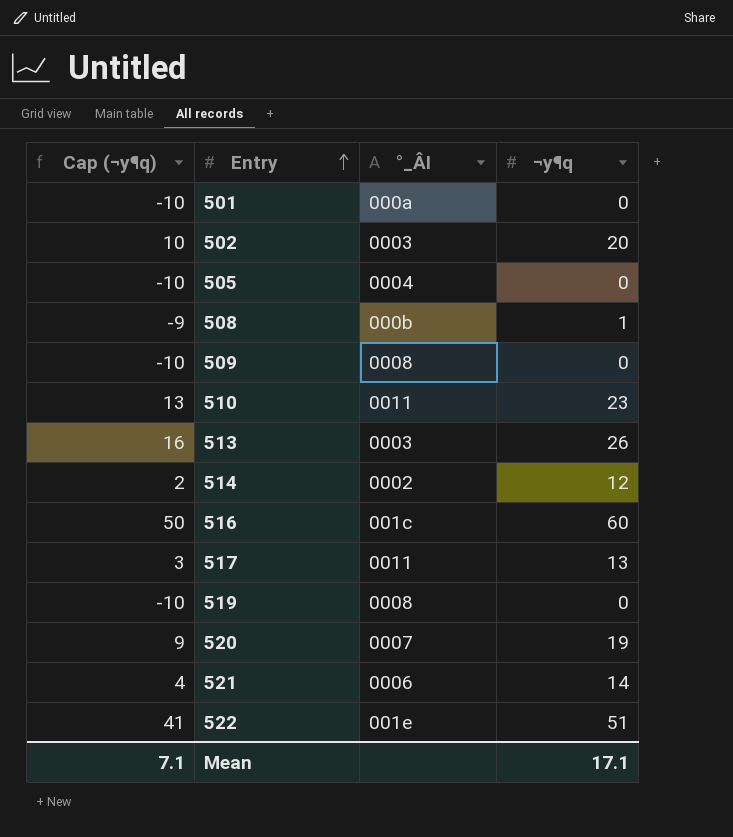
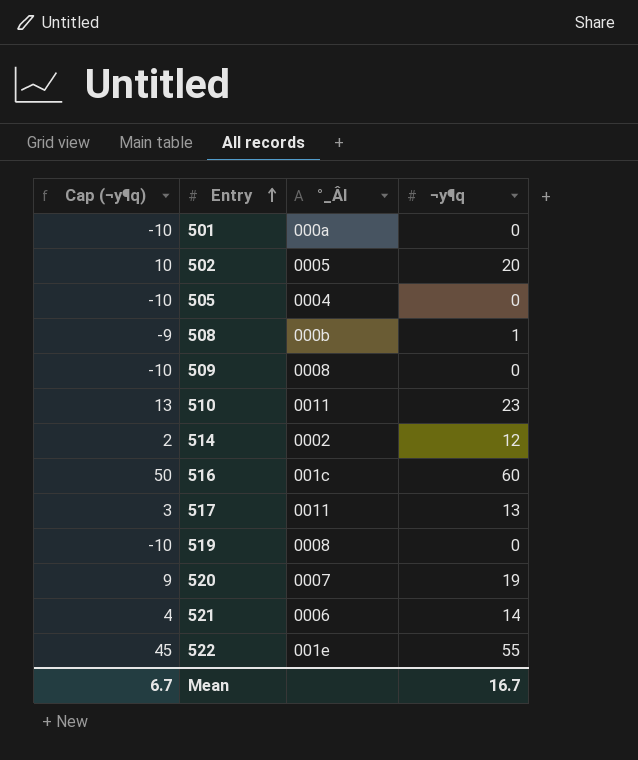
row 513: 16 | 0003 | 26 -> none
502 | °_ÂI: 0003 -> 0005
522 | Cap (¬y¶q): 41 -> 45
522 | ¬y¶q: 51 -> 55
Mean | Cap (¬y¶q): 7.1 -> 6.7
Mean | ¬y¶q: 17.1 -> 16.7

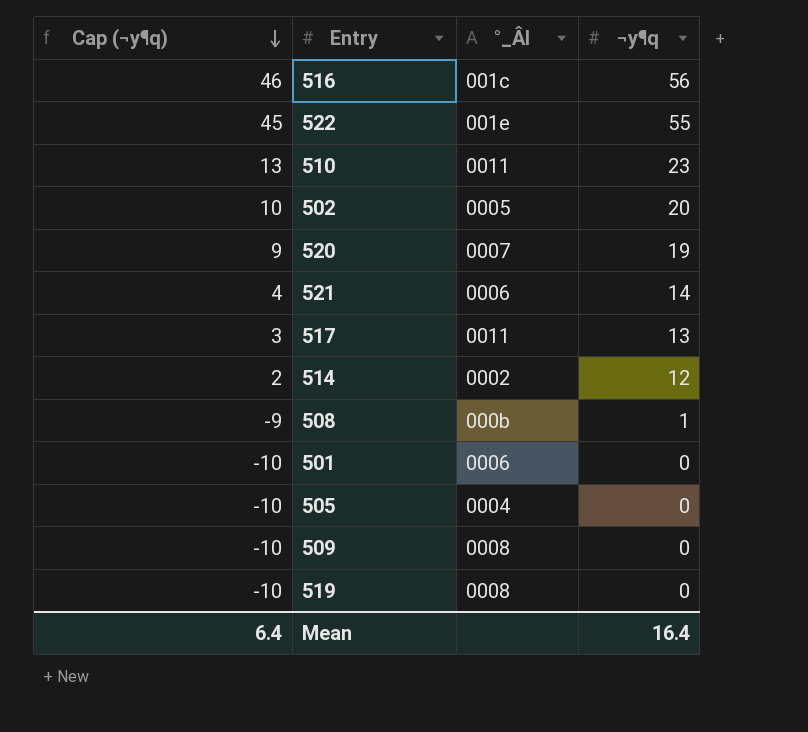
row order: Entry ascending -> Cap (¬y¶q) descending
516 | Cap (¬y¶q): 50 -> 46
516 | ¬y¶q: 60 -> 56
501 | °_ÂI: 000a -> 0006
Mean | Cap (¬y¶q): 6.7 -> 6.4
Mean | ¬y¶q: 16.7 -> 16.4

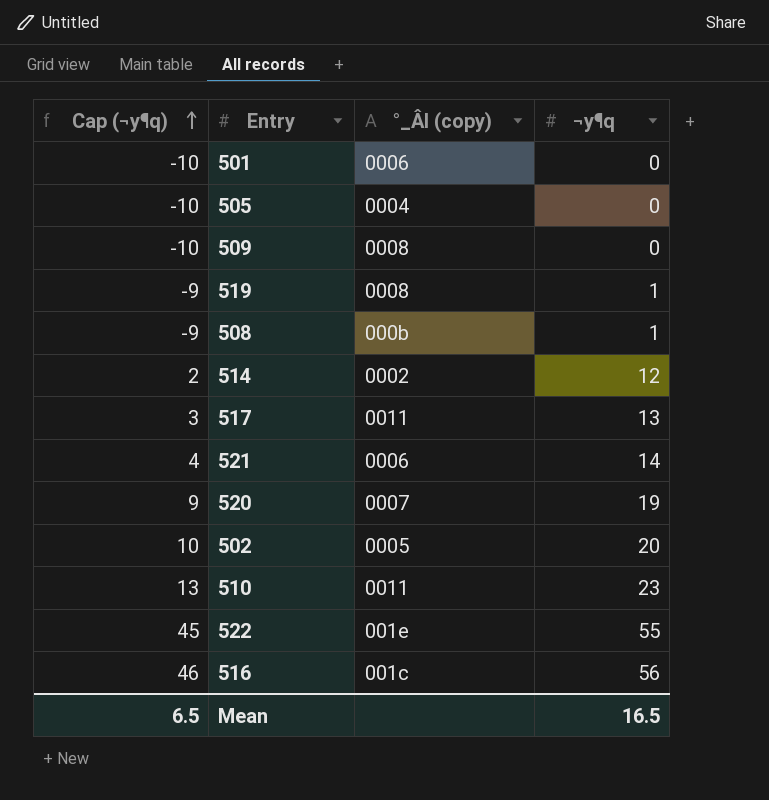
row order: Cap (¬y¶q) descending -> Cap (¬y¶q) ascending
column name: °_ÂI -> °_ÂI (copy)
519 | Cap (¬y¶q): -10 -> -9
519 | ¬y¶q: 0 -> 1
Mean | Cap (¬y¶q): 6.4 -> 6.5
Mean | ¬y¶q: 16.4 -> 16.5

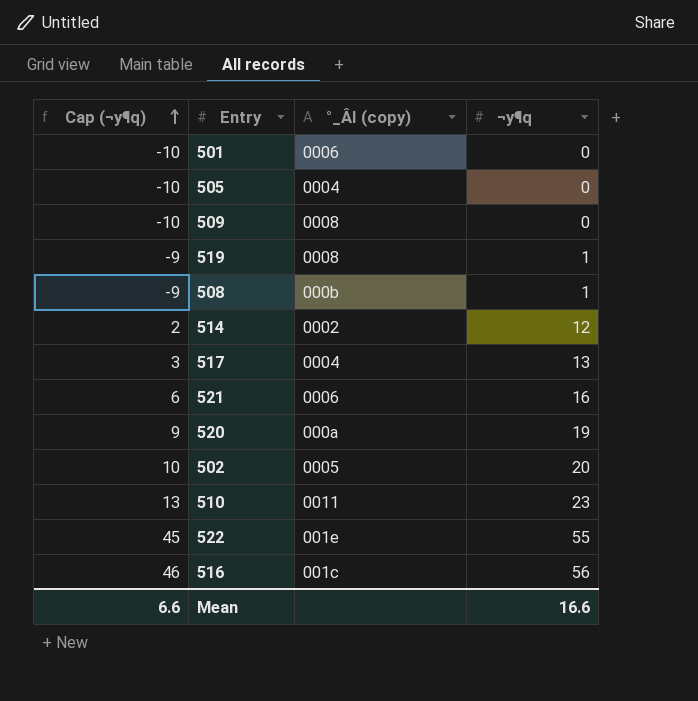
517 | °_ÂI (copy): 0011 -> 0004
521 | Cap (¬y¶q): 4 -> 6
521 | ¬y¶q: 14 -> 16
520 | °_ÂI (copy): 0007 -> 000a
Mean | Cap (¬y¶q): 6.5 -> 6.6
Mean | ¬y¶q: 16.5 -> 16.6

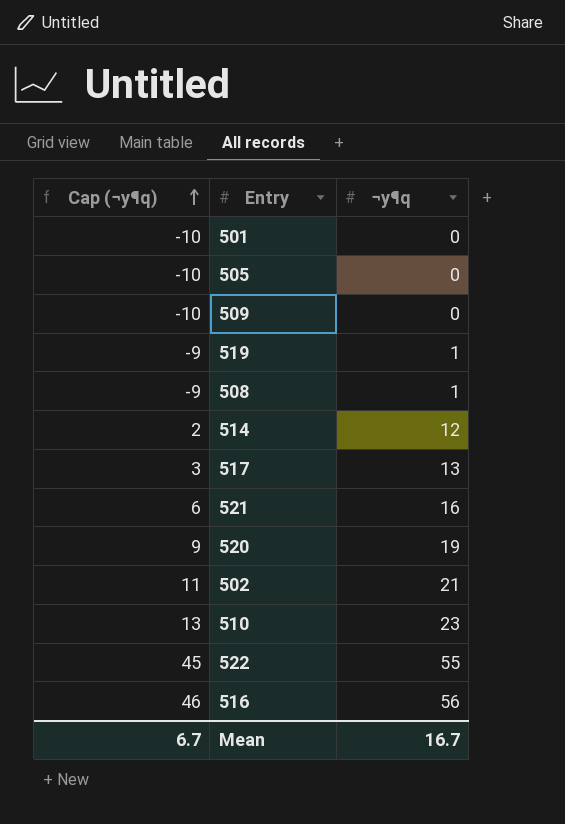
column °_ÂI (copy) | position: 3 -> none
502 | Cap (¬y¶q): 10 -> 11
502 | ¬y¶q: 20 -> 21
Mean | Cap (¬y¶q): 6.6 -> 6.7
Mean | ¬y¶q: 16.6 -> 16.7

